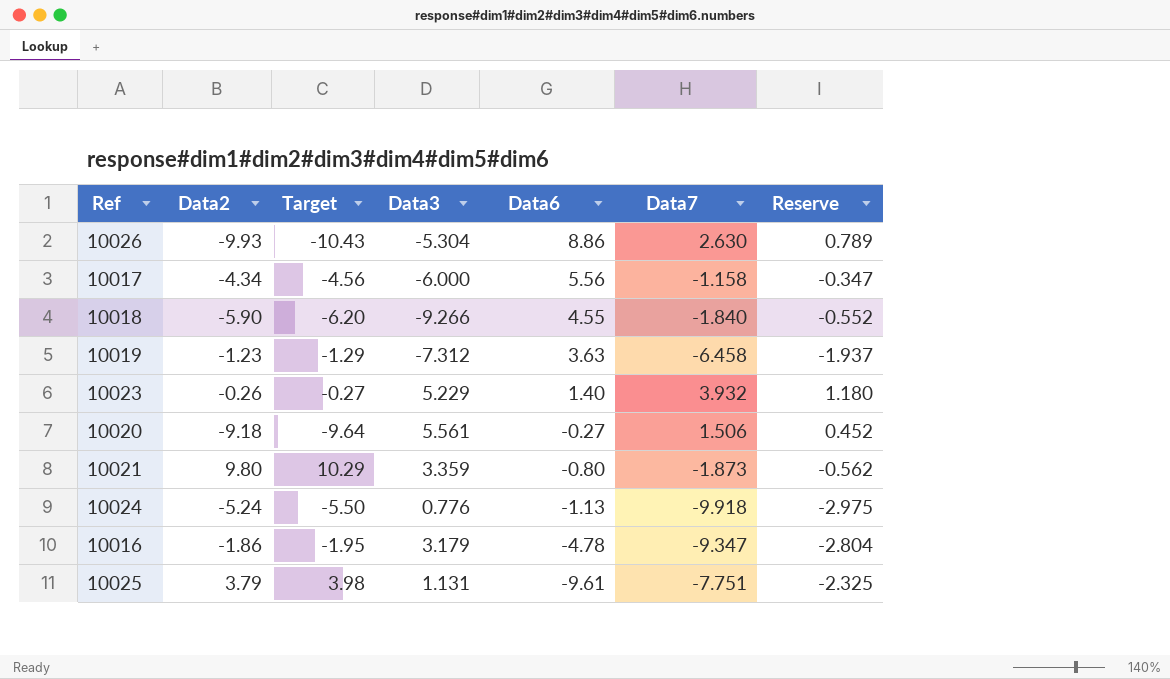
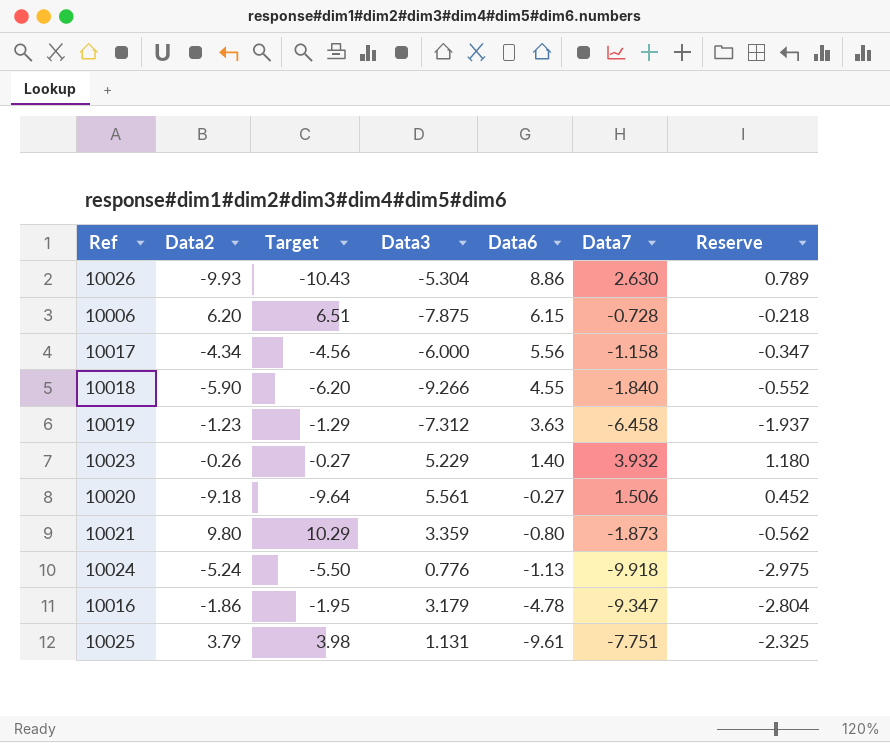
row 10006: none -> 6.20 | 6.51 | -7.875 | 6.15 | -0.728 | -0.218

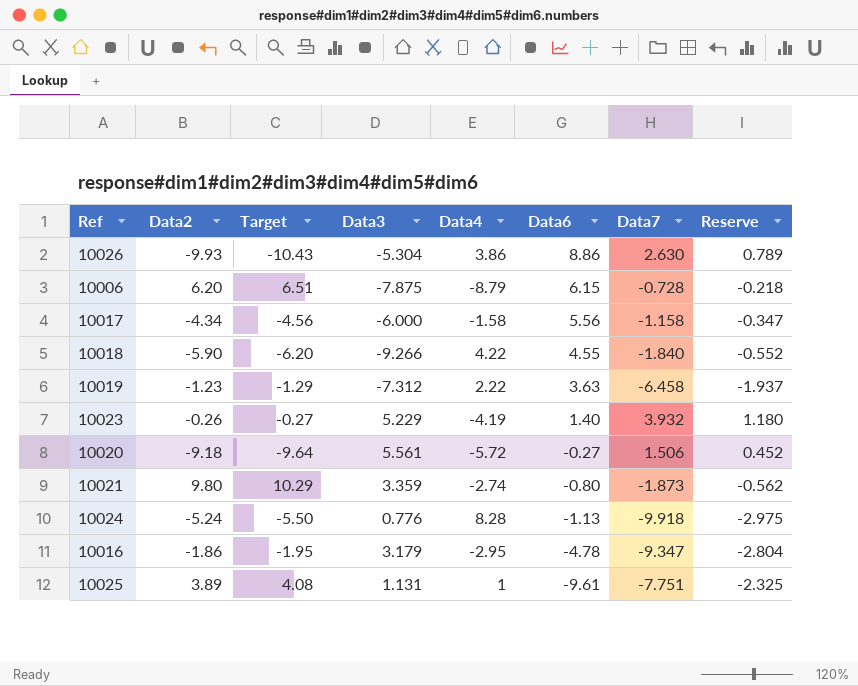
column Data4 | position: none -> 5
10025 | Data2: 3.79 -> 3.89
10025 | Target: 3.98 -> 4.08

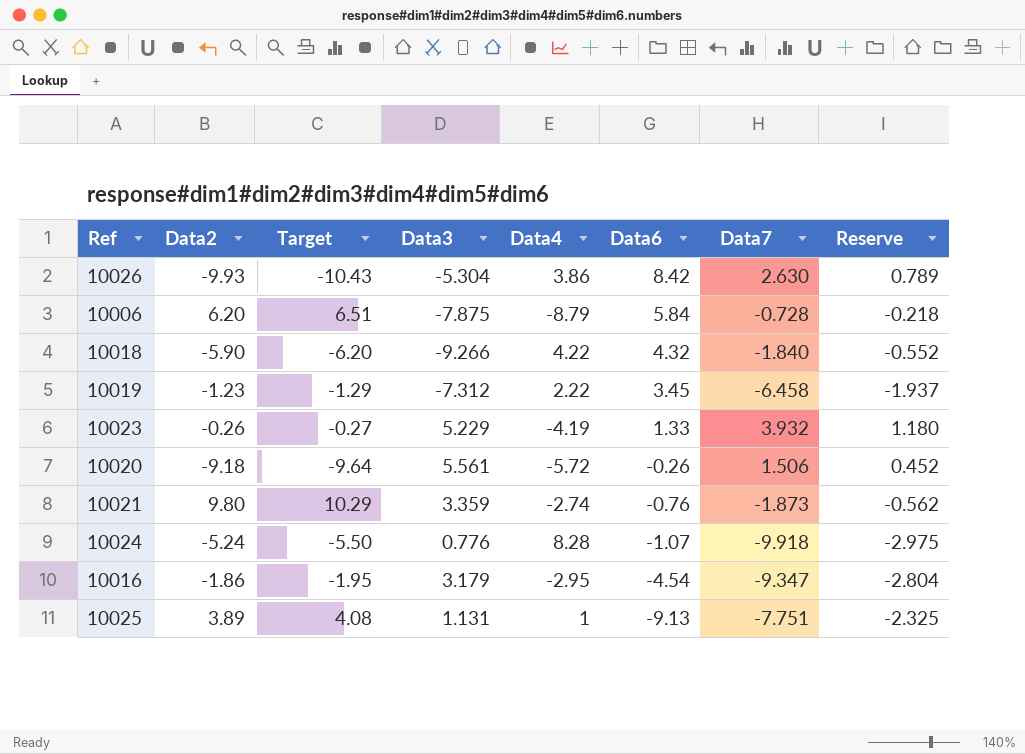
row 10017: -4.34 | -4.56 | -6.000 | -1.58 | 5.56 | -1.158 | -0.347 -> none
10026 | Data6: 8.86 -> 8.42
10006 | Data6: 6.15 -> 5.84
10018 | Data6: 4.55 -> 4.32
10019 | Data6: 3.63 -> 3.45
10023 | Data6: 1.40 -> 1.33
10020 | Data6: -0.27 -> -0.26
10021 | Data6: -0.80 -> -0.76
10024 | Data6: -1.13 -> -1.07
10016 | Data6: -4.78 -> -4.54
10025 | Data6: -9.61 -> -9.13

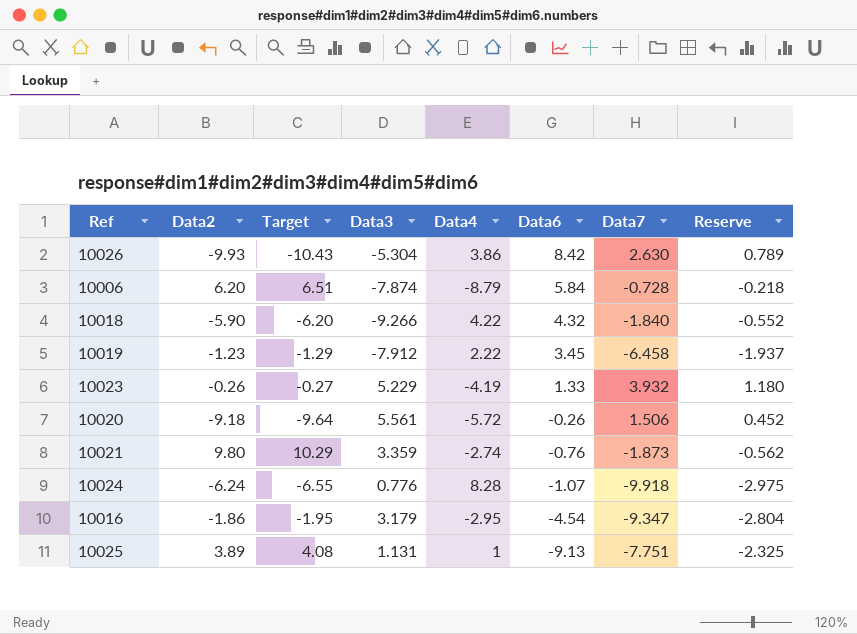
10006 | Data3: -7.875 -> -7.874
10019 | Data3: -7.312 -> -7.912
10024 | Data2: -5.24 -> -6.24
10024 | Target: -5.50 -> -6.55

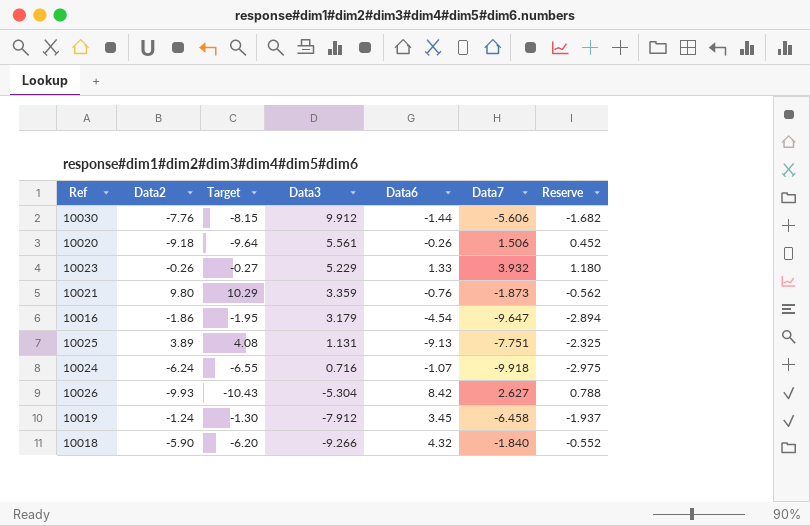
row order: Data6 descending -> Data3 descending
column Data4 | position: 5 -> none
row 10006: 6.20 | 6.51 | -7.874 | -8.79 | 5.84 | -0.728 | -0.218 -> none
row 10030: none -> -7.76 | -8.15 | 9.912 | -1.44 | -5.606 | -1.682
10016 | Data7: -9.347 -> -9.647
10016 | Reserve: -2.804 -> -2.894
10024 | Data3: 0.776 -> 0.716
10026 | Data7: 2.630 -> 2.627
10026 | Reserve: 0.789 -> 0.788
10019 | Data2: -1.23 -> -1.24
10019 | Target: -1.29 -> -1.30

